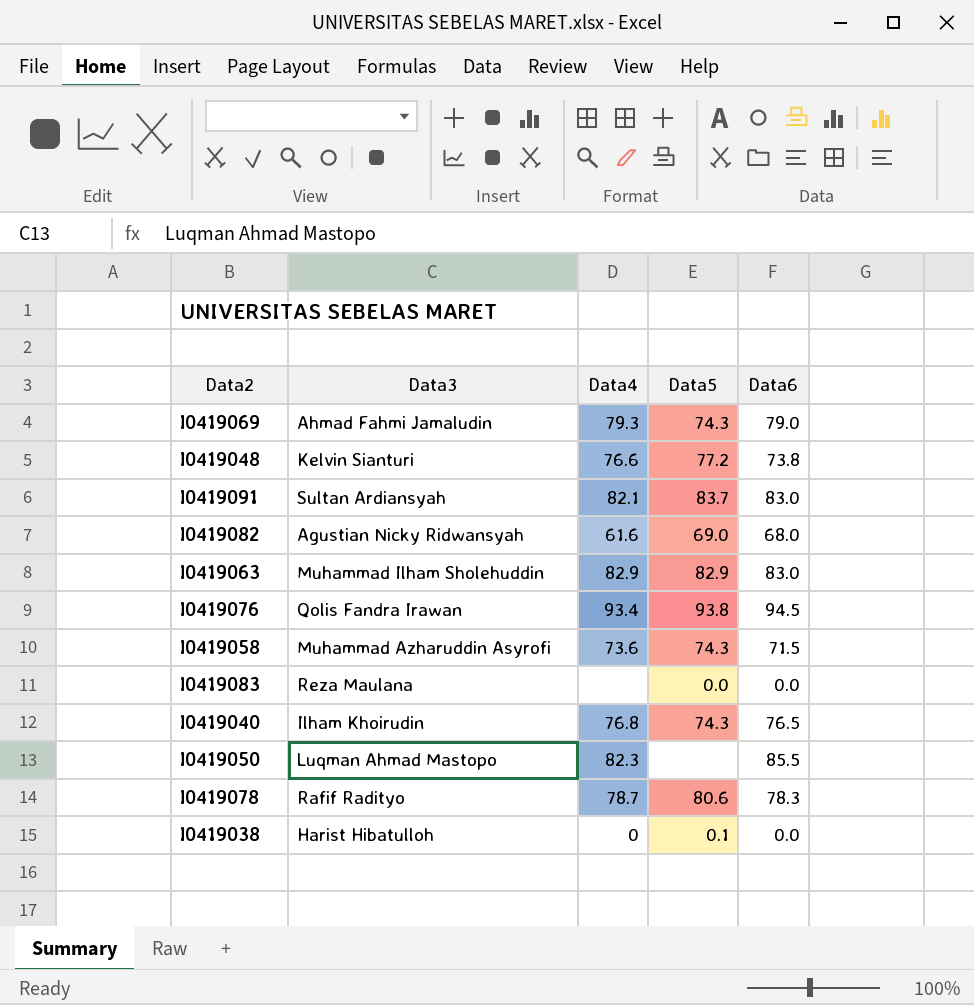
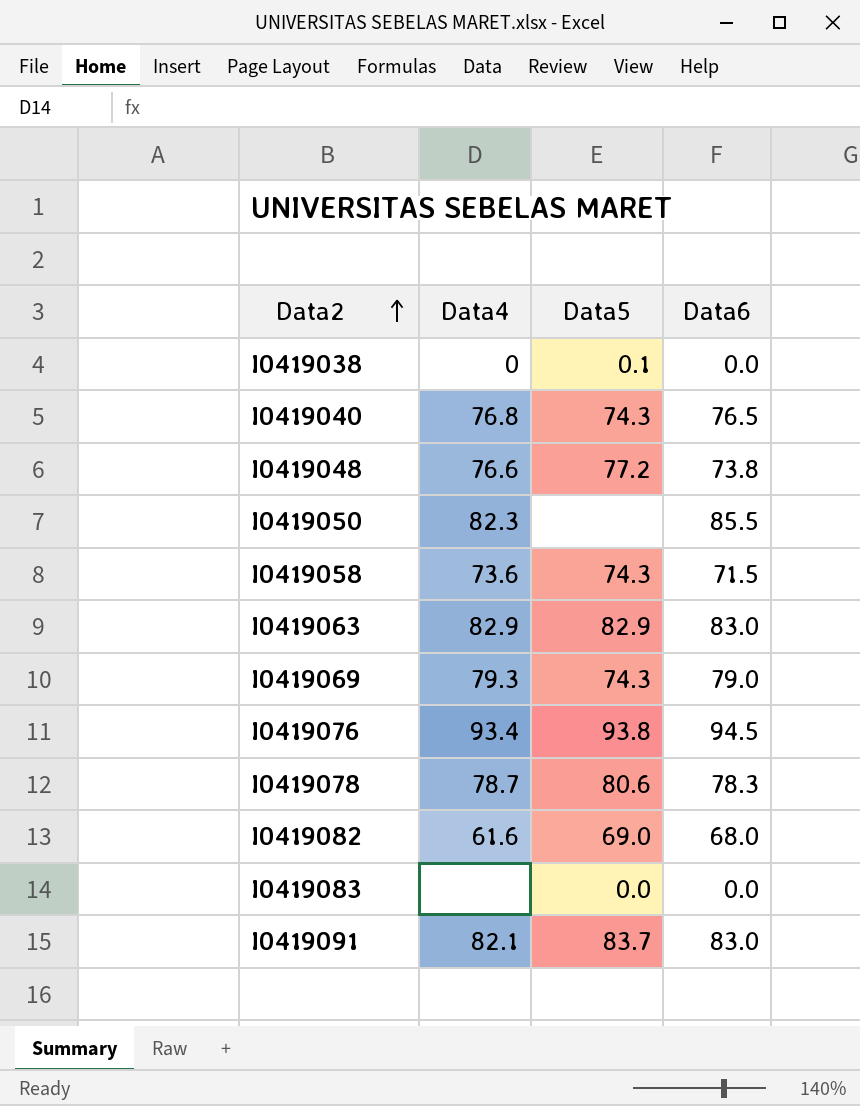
row order: none -> Data2 ascending
column Data3 | position: 2 -> none

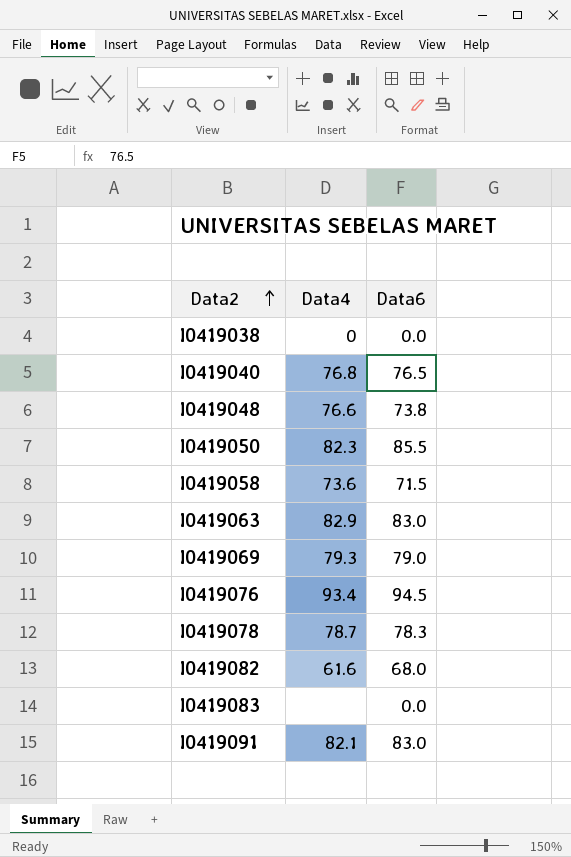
column Data5 | position: 3 -> none

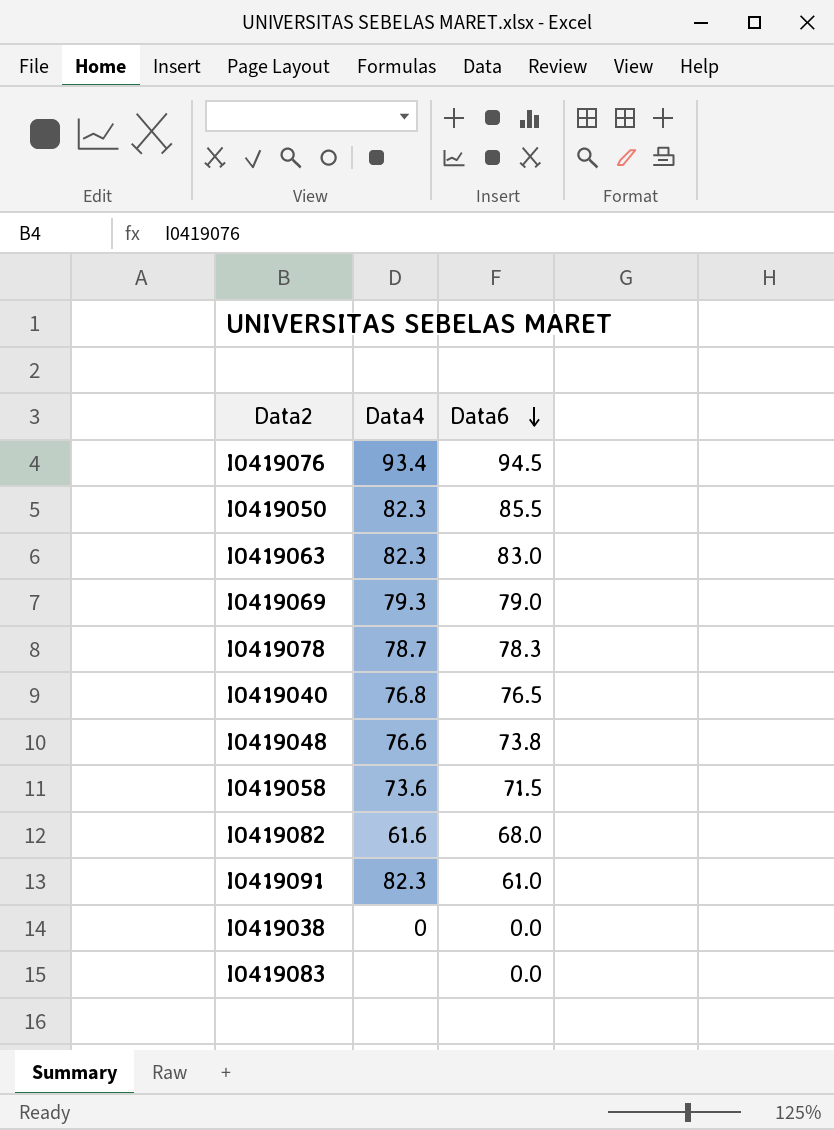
row order: Data2 ascending -> Data6 descending
I0419063 | Data4: 82.9 -> 82.3
I0419091 | Data4: 82.1 -> 82.3
I0419091 | Data6: 83.0 -> 61.0

